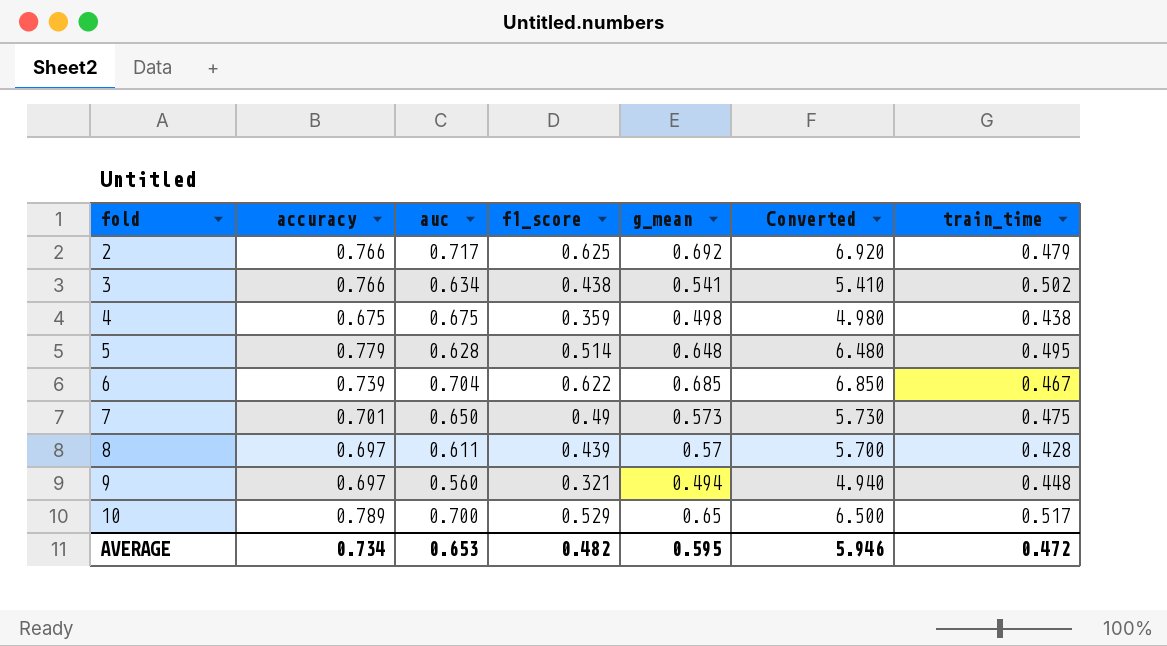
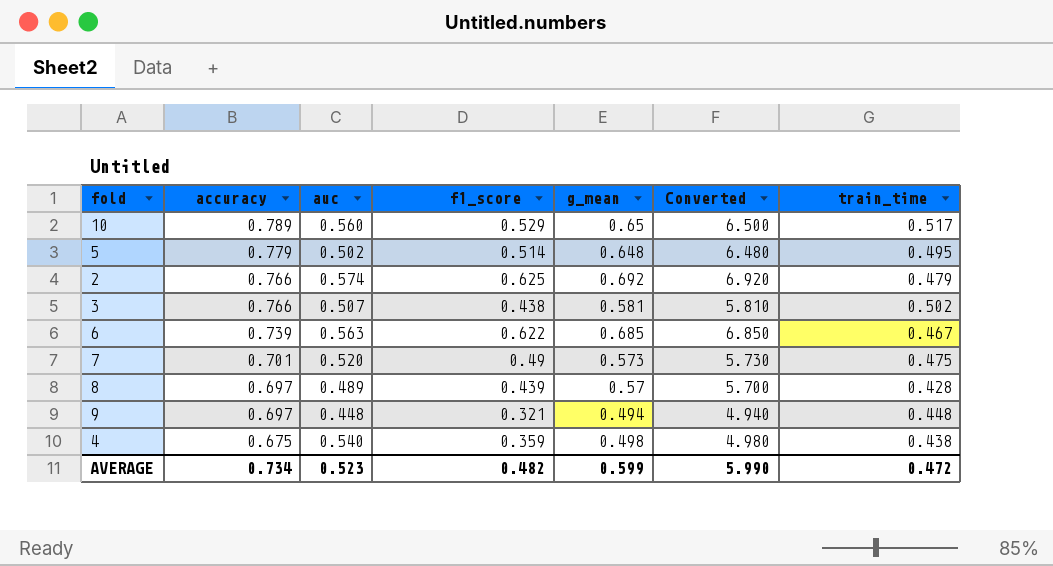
row order: fold ascending -> accuracy descending
10 | auc: 0.700 -> 0.560
5 | auc: 0.628 -> 0.502
2 | auc: 0.717 -> 0.574
3 | auc: 0.634 -> 0.507
3 | g_mean: 0.541 -> 0.581
3 | Converted: 5.410 -> 5.810
6 | auc: 0.704 -> 0.563
7 | auc: 0.650 -> 0.520
8 | auc: 0.611 -> 0.489
9 | auc: 0.560 -> 0.448
4 | auc: 0.675 -> 0.540
AVERAGE | auc: 0.653 -> 0.523
AVERAGE | g_mean: 0.595 -> 0.599
AVERAGE | Converted: 5.946 -> 5.990

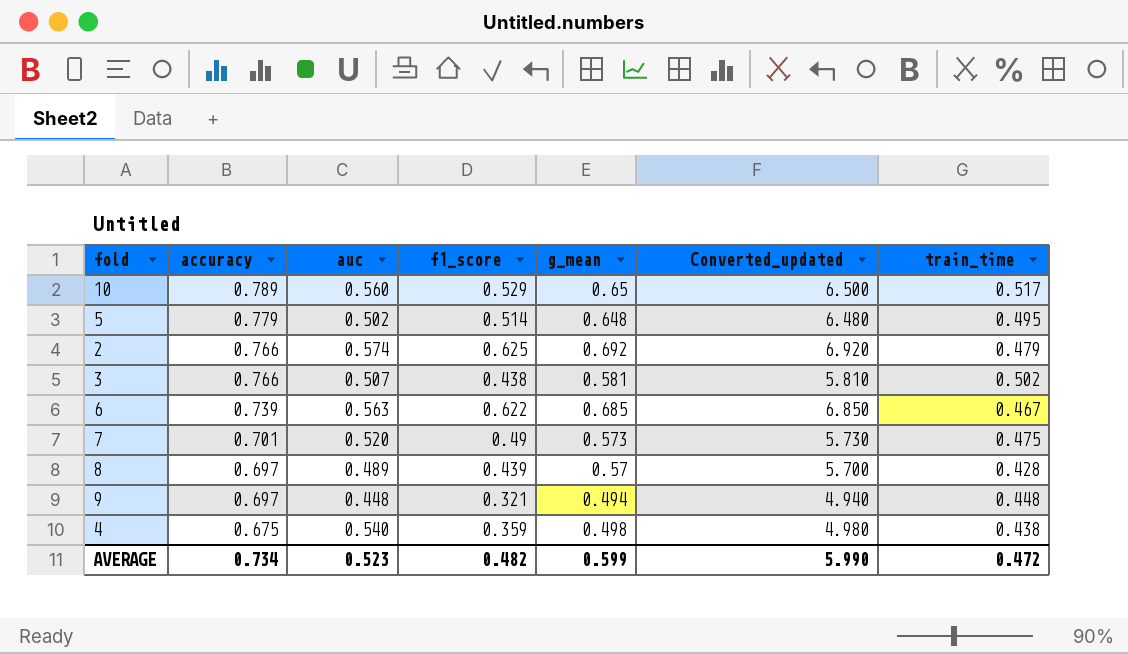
column name: Converted -> Converted_updated

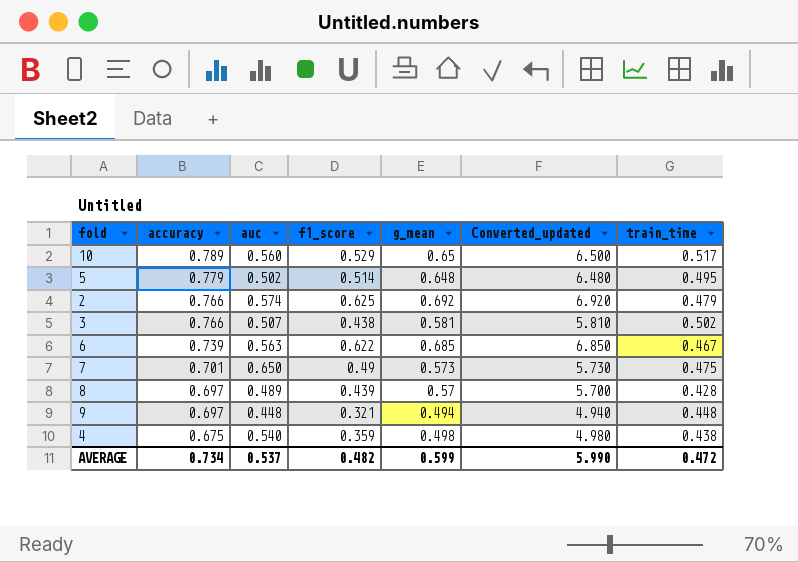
7 | auc: 0.520 -> 0.650
AVERAGE | auc: 0.523 -> 0.537

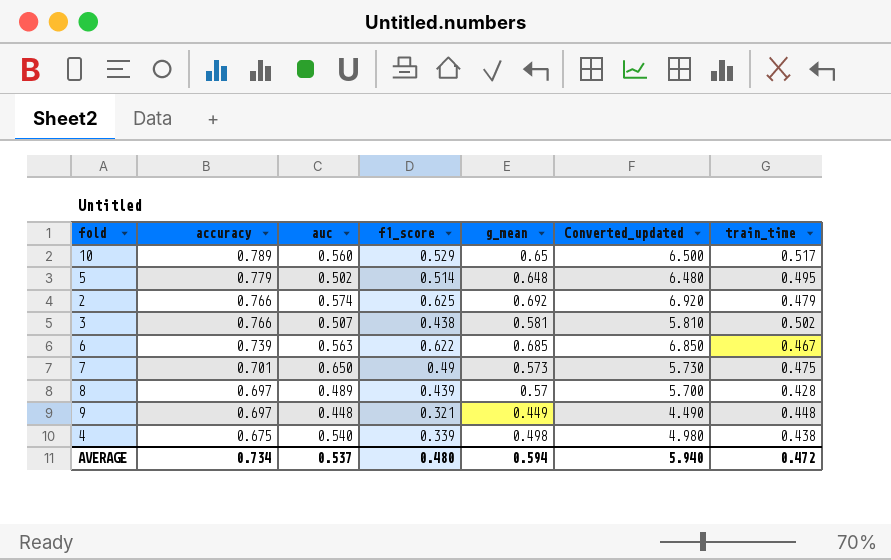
9 | g_mean: 0.494 -> 0.449
9 | Converted_updated: 4.940 -> 4.490
4 | f1_score: 0.359 -> 0.339
AVERAGE | f1_score: 0.482 -> 0.480
AVERAGE | g_mean: 0.599 -> 0.594
AVERAGE | Converted_updated: 5.990 -> 5.940

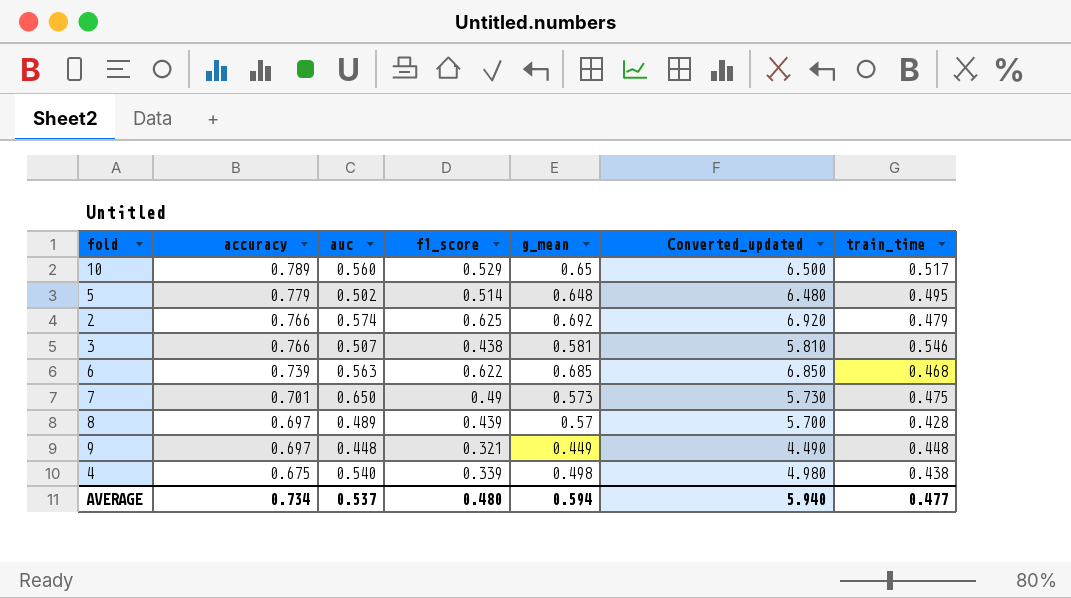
3 | train_time: 0.502 -> 0.546
6 | train_time: 0.467 -> 0.468
AVERAGE | train_time: 0.472 -> 0.477

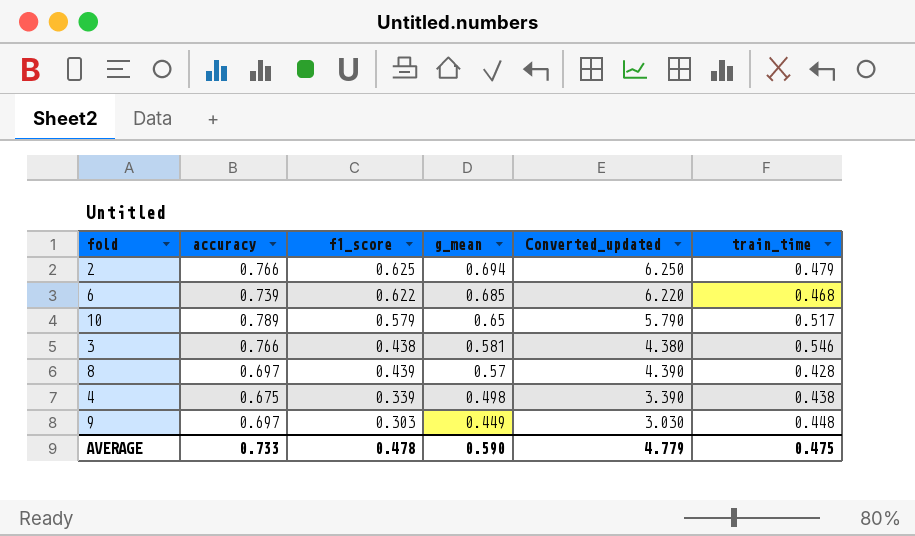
row order: accuracy descending -> g_mean descending
column auc | position: 3 -> none
column Converted_updated | formula: [g_mean] * 10 -> [f1_score] * 10
row 5: 0.779 | 0.502 | 0.514 | 0.648 | 6.480 | 0.495 -> none
row 7: 0.701 | 0.650 | 0.49 | 0.573 | 5.730 | 0.475 -> none
2 | g_mean: 0.692 -> 0.694
10 | f1_score: 0.529 -> 0.579
9 | f1_score: 0.321 -> 0.303
AVERAGE | accuracy: 0.734 -> 0.733
AVERAGE | f1_score: 0.480 -> 0.478
AVERAGE | g_mean: 0.594 -> 0.590
AVERAGE | Converted_updated: 5.940 -> 4.779
AVERAGE | train_time: 0.477 -> 0.475

